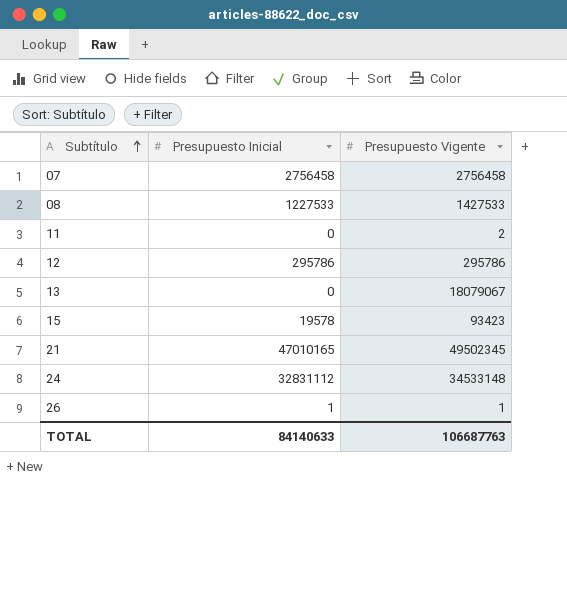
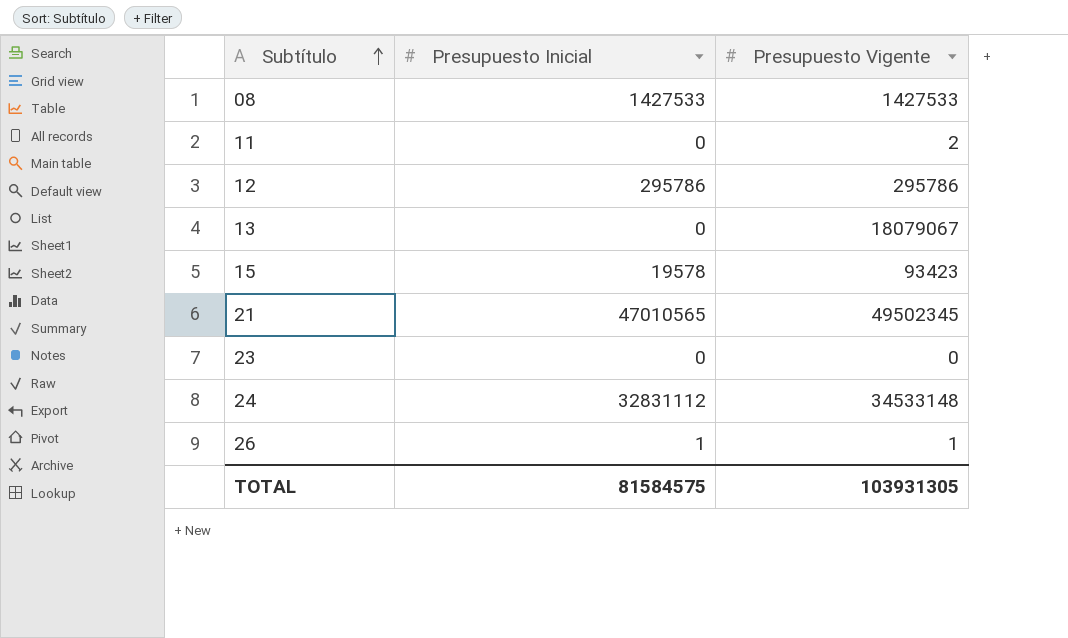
row 07: 2756458 | 2756458 -> none
08 | Presupuesto Inicial: 1227533 -> 1427533
21 | Presupuesto Inicial: 47010165 -> 47010565
row 23: none -> 0 | 0
TOTAL | Presupuesto Inicial: 84140633 -> 81584575
TOTAL | Presupuesto Vigente: 106687763 -> 103931305

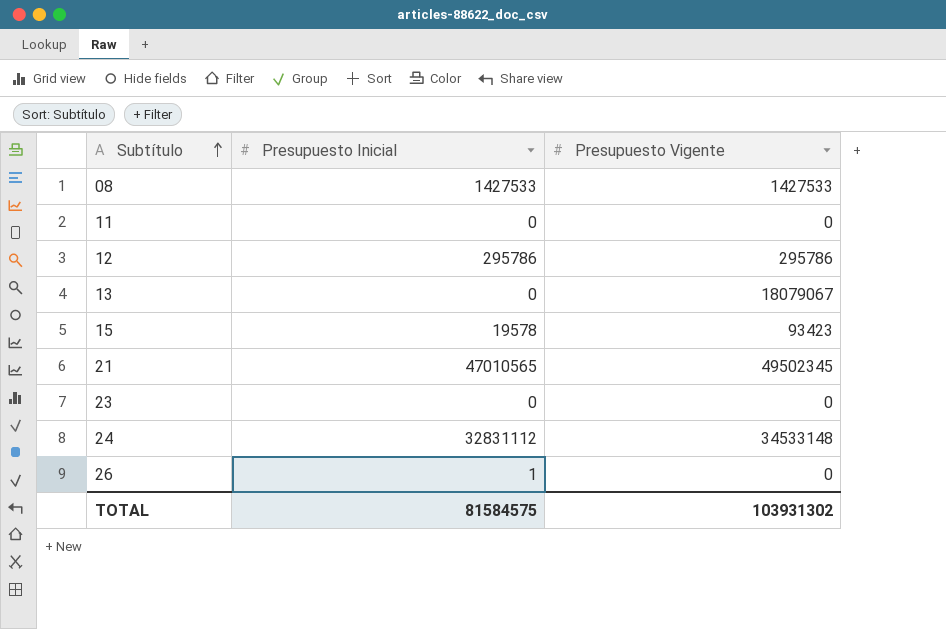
11 | Presupuesto Vigente: 2 -> 0
26 | Presupuesto Vigente: 1 -> 0
TOTAL | Presupuesto Vigente: 103931305 -> 103931302

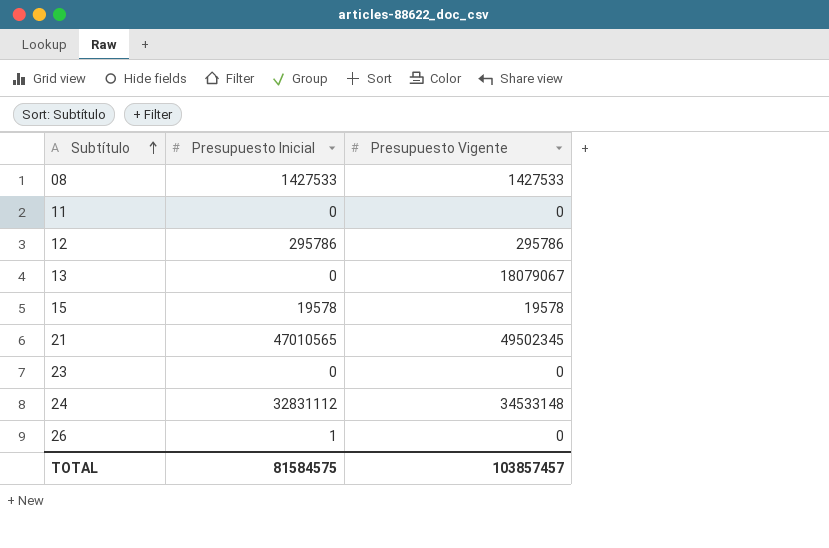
15 | Presupuesto Vigente: 93423 -> 19578
TOTAL | Presupuesto Vigente: 103931302 -> 103857457

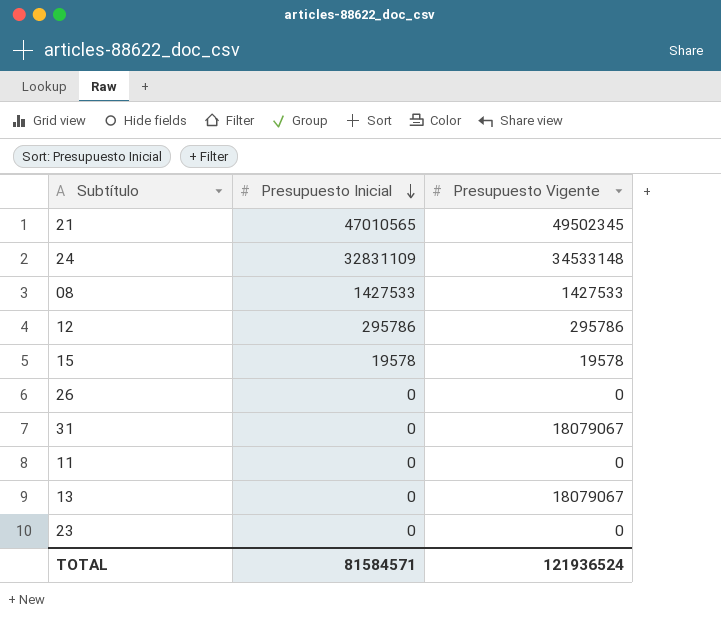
row order: Subtítulo ascending -> Presupuesto Inicial descending
24 | Presupuesto Inicial: 32831112 -> 32831109
26 | Presupuesto Inicial: 1 -> 0
row 31: none -> 0 | 18079067
TOTAL | Presupuesto Inicial: 81584575 -> 81584571
TOTAL | Presupuesto Vigente: 103857457 -> 121936524

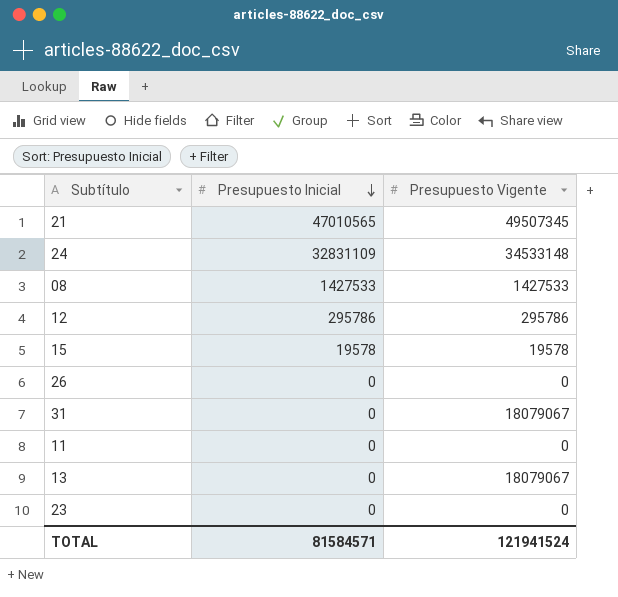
21 | Presupuesto Vigente: 49502345 -> 49507345
TOTAL | Presupuesto Vigente: 121936524 -> 121941524

